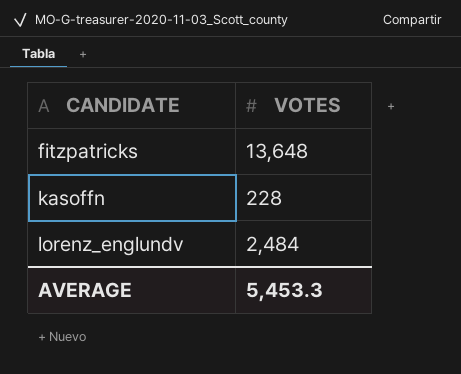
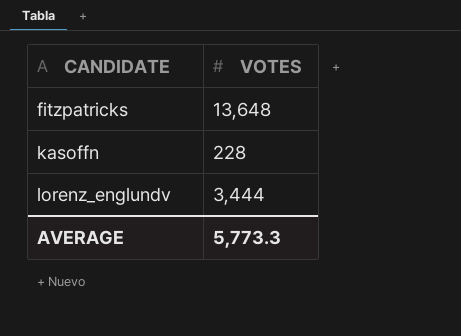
lorenz_englundv | VOTES: 2,484 -> 3,444
AVERAGE | VOTES: 5,453.3 -> 5,773.3

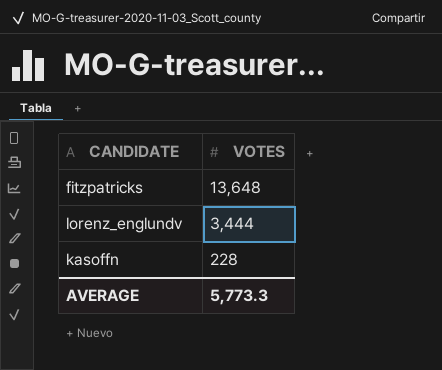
row order: CANDIDATE ascending -> VOTES descending

